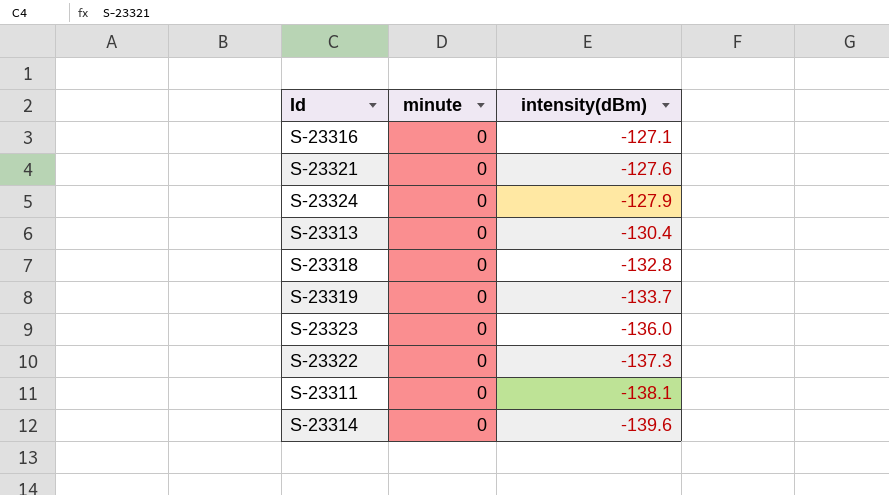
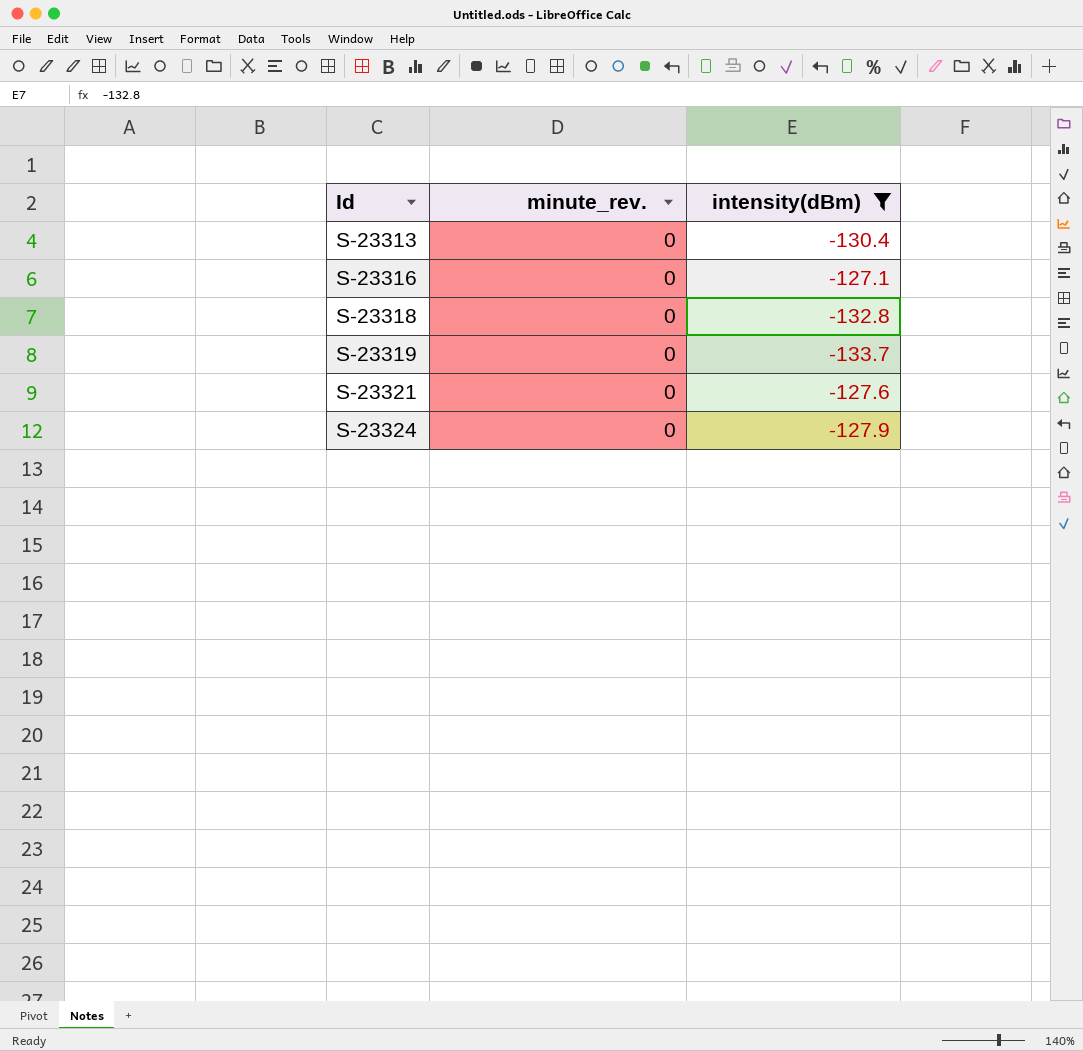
filter: none -> intensity(dBm) >= -133.7
row order: intensity(dBm) descending -> Id ascending
column name: minute -> minute_rev.

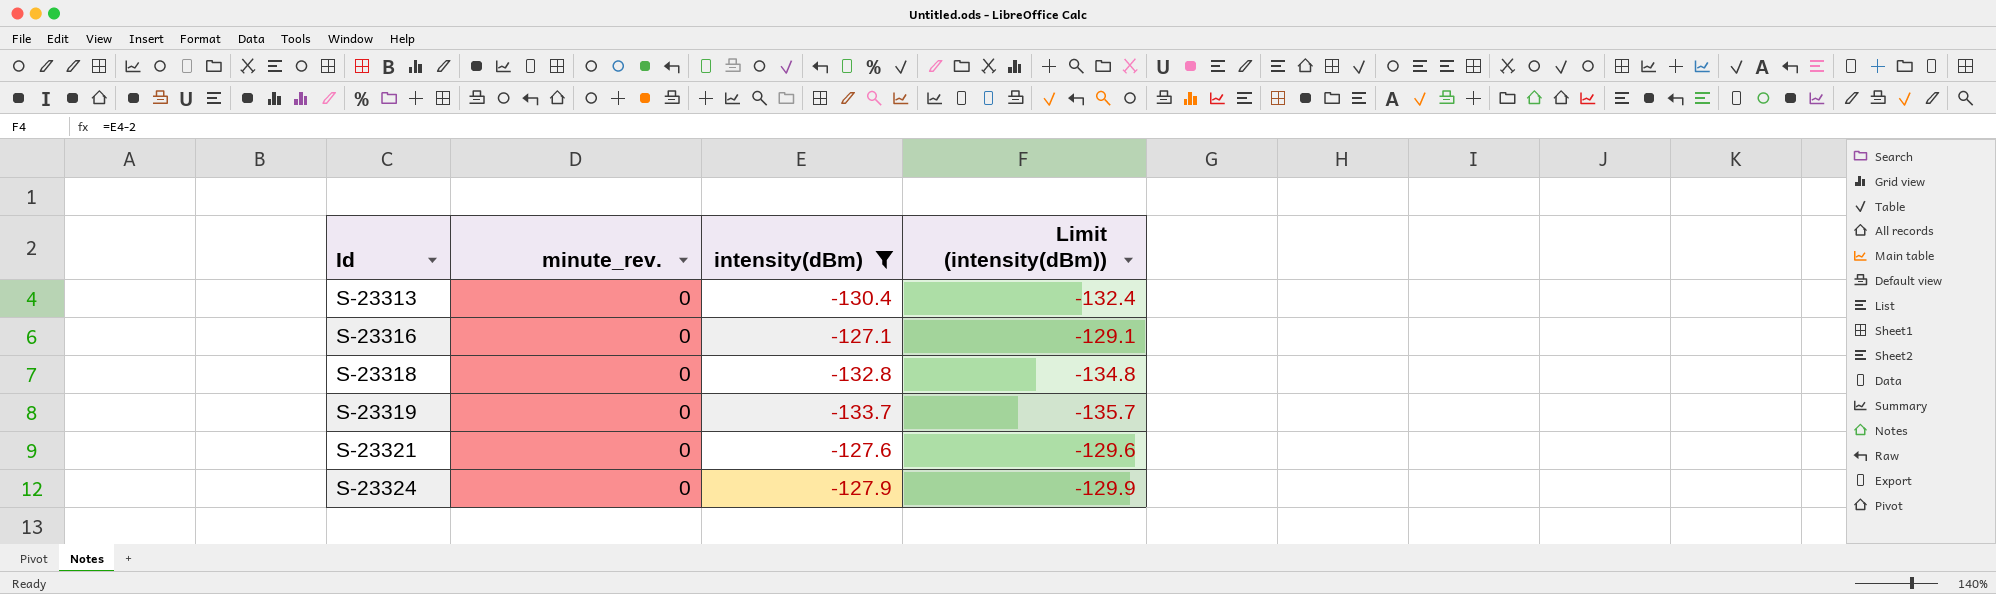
column Limit (intensity(dBm)) | formula: none -> [intensity(dBm)] - 2

